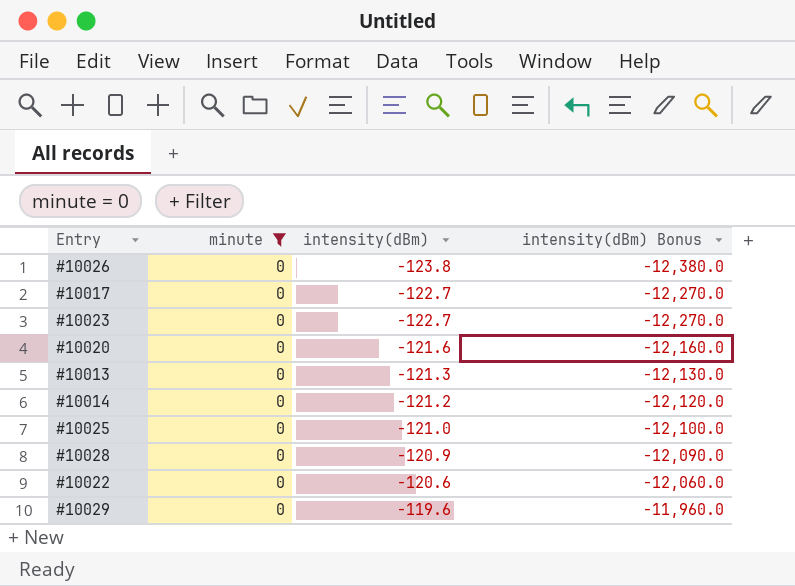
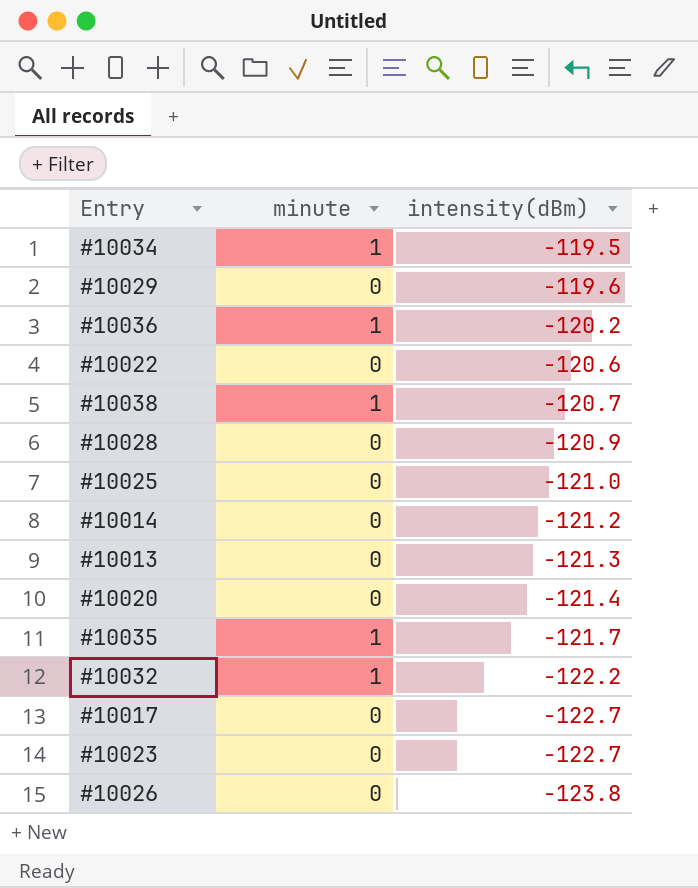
filter: minute = 0 -> none
row order: intensity(dBm) ascending -> intensity(dBm) descending
column intensity(dBm) Bonus | formula: [intensity(dBm)] * 100 -> none
#10020 | intensity(dBm): -121.6 -> -121.4

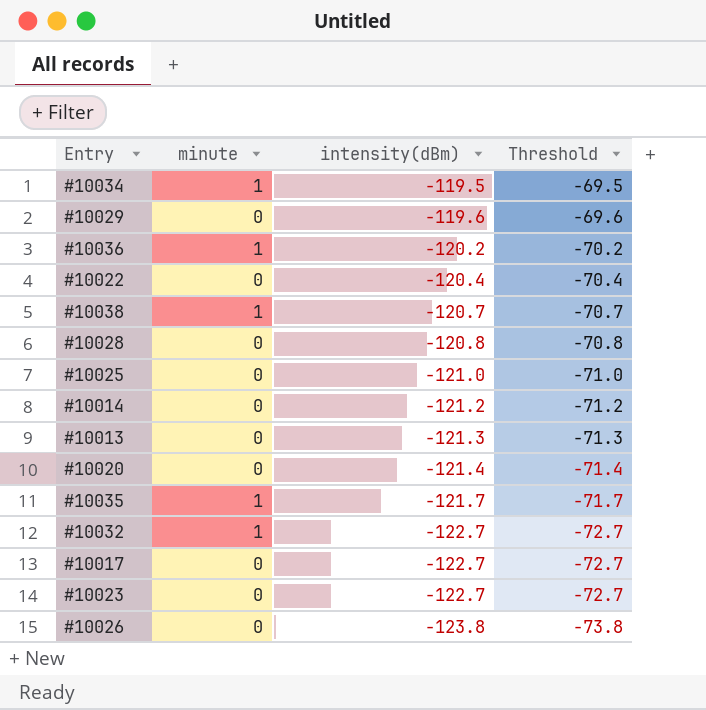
column Threshold | formula: none -> [intensity(dBm)] + 50
#10022 | intensity(dBm): -120.6 -> -120.4
#10028 | intensity(dBm): -120.9 -> -120.8
#10032 | intensity(dBm): -122.2 -> -122.7

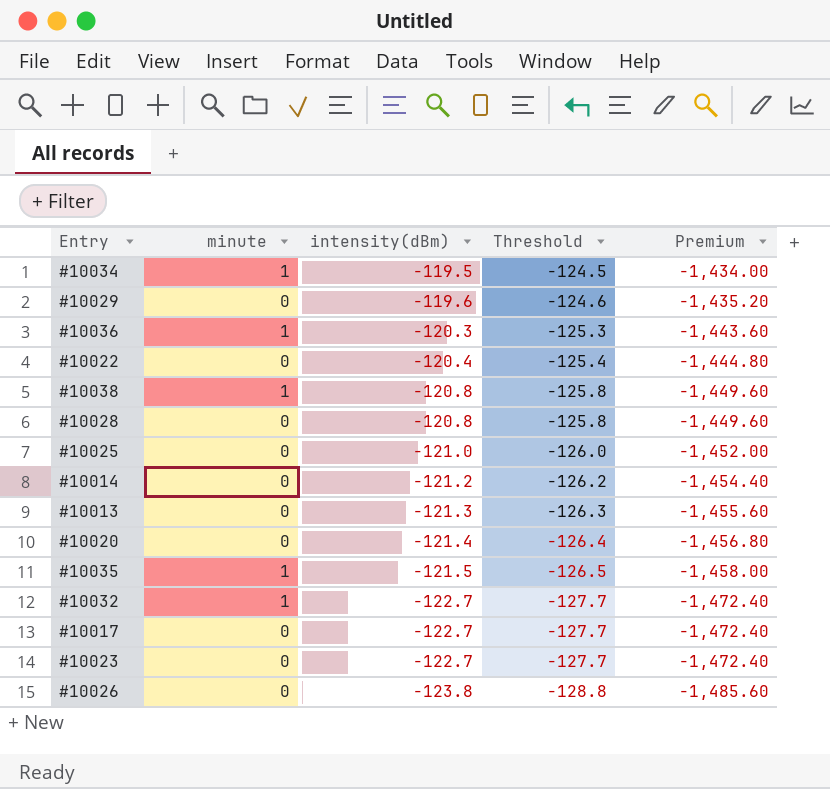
column Threshold | formula: [intensity(dBm)] + 50 -> [intensity(dBm)] - 5
column Premium | formula: none -> [intensity(dBm)] * 12
#10036 | intensity(dBm): -120.2 -> -120.3
#10038 | intensity(dBm): -120.7 -> -120.8
#10035 | intensity(dBm): -121.7 -> -121.5

